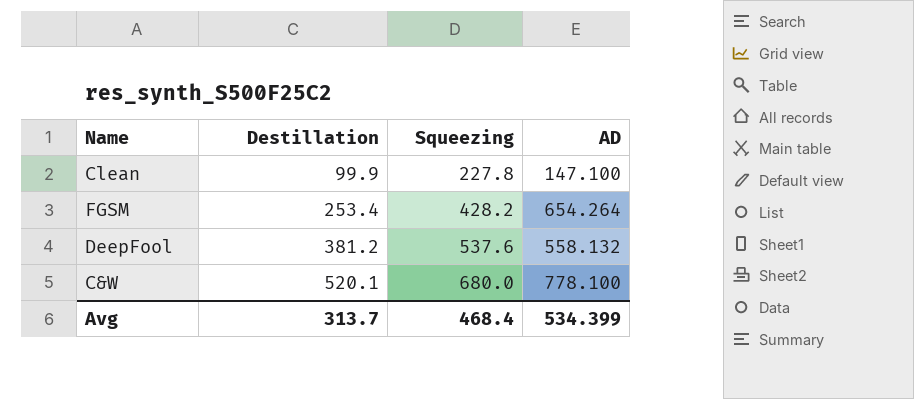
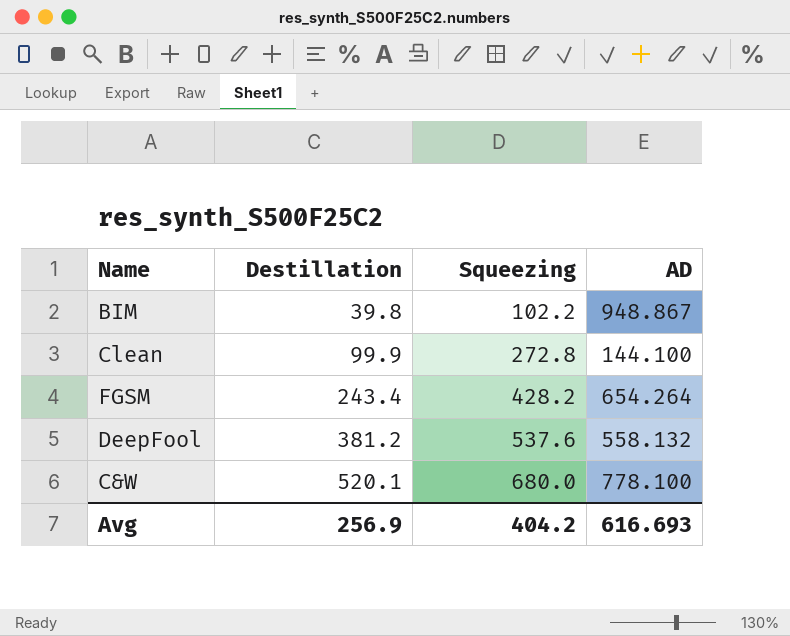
row BIM: none -> 39.8 | 102.2 | 948.867
Clean | Squeezing: 227.8 -> 272.8
Clean | AD: 147.100 -> 144.100
FGSM | Destillation: 253.4 -> 243.4
Avg | Destillation: 313.7 -> 256.9
Avg | Squeezing: 468.4 -> 404.2
Avg | AD: 534.399 -> 616.693

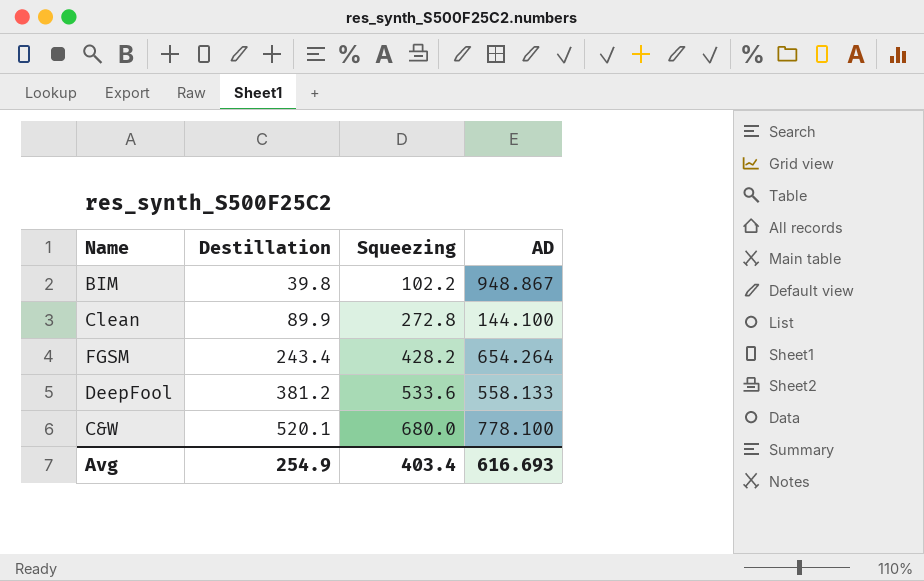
Clean | Destillation: 99.9 -> 89.9
DeepFool | Squeezing: 537.6 -> 533.6
DeepFool | AD: 558.132 -> 558.133
Avg | Destillation: 256.9 -> 254.9
Avg | Squeezing: 404.2 -> 403.4

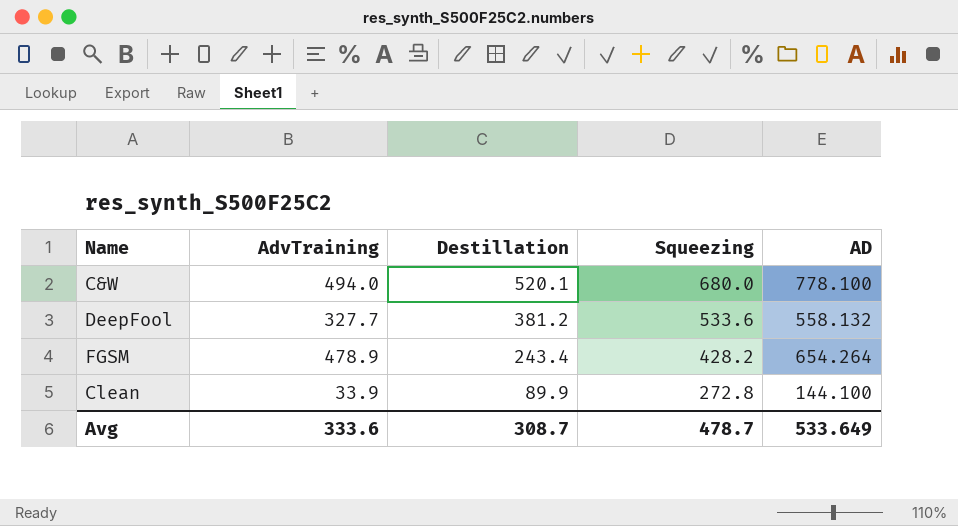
row order: Destillation ascending -> Destillation descending
column AdvTraining | position: none -> 2
row BIM: 39.8 | 102.2 | 948.867 -> none
DeepFool | AD: 558.133 -> 558.132
Avg | Destillation: 254.9 -> 308.7
Avg | Squeezing: 403.4 -> 478.7
Avg | AD: 616.693 -> 533.649

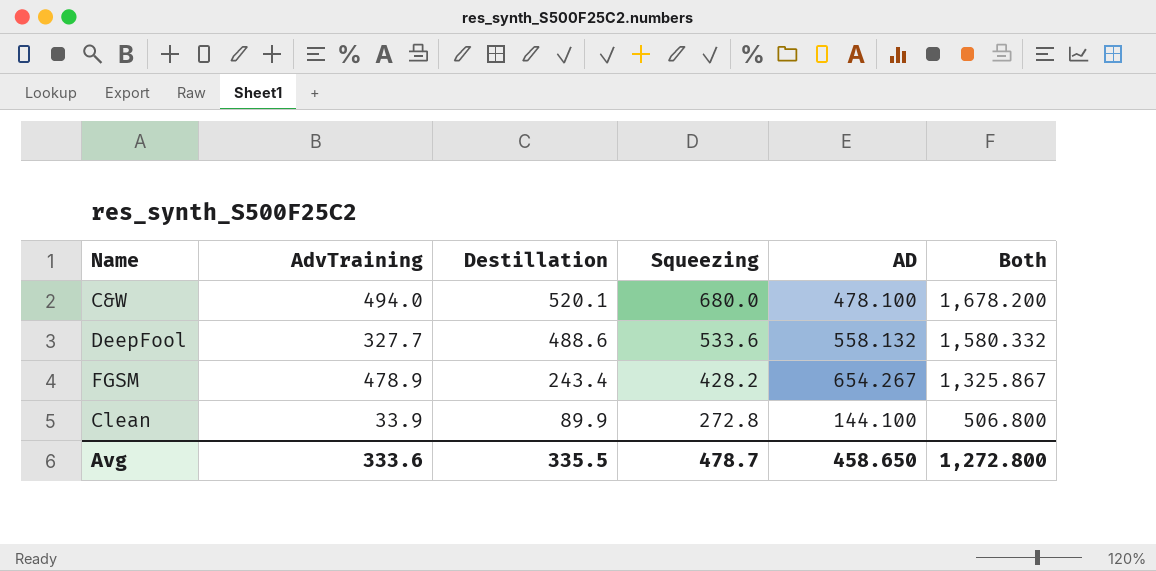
column Both | formula: none -> [Destillation] + [Squeezing] + [AD]
C&W | AD: 778.100 -> 478.100
DeepFool | Destillation: 381.2 -> 488.6
FGSM | AD: 654.264 -> 654.267
Avg | Destillation: 308.7 -> 335.5
Avg | AD: 533.649 -> 458.650

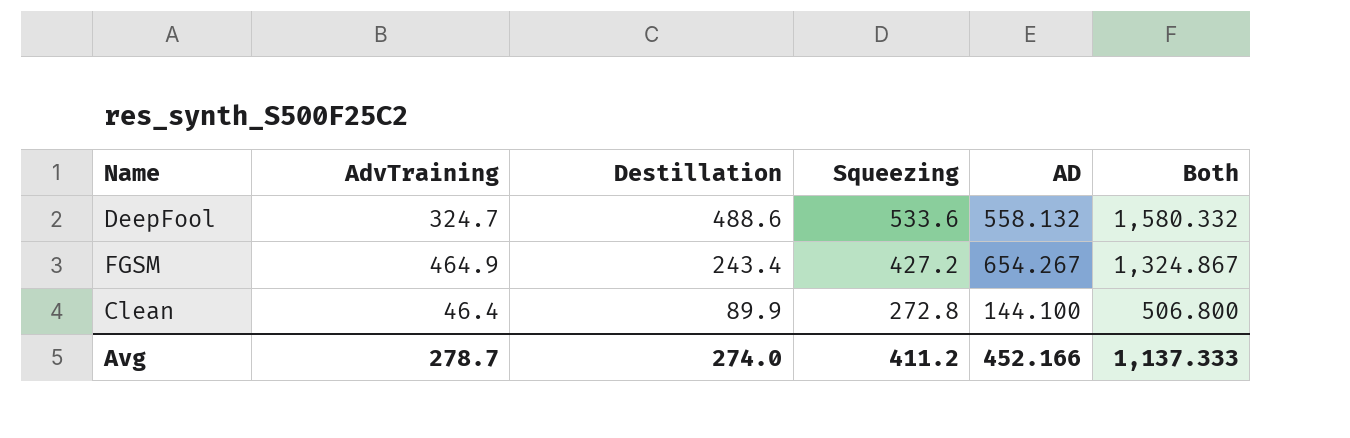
row C&W: 494.0 | 520.1 | 680.0 | 478.100 | 1,678.200 -> none
DeepFool | AdvTraining: 327.7 -> 324.7
FGSM | AdvTraining: 478.9 -> 464.9
FGSM | Squeezing: 428.2 -> 427.2
FGSM | Both: 1,325.867 -> 1,324.867
Clean | AdvTraining: 33.9 -> 46.4
Avg | AdvTraining: 333.6 -> 278.7
Avg | Destillation: 335.5 -> 274.0
Avg | Squeezing: 478.7 -> 411.2
Avg | AD: 458.650 -> 452.166
Avg | Both: 1,272.800 -> 1,137.333

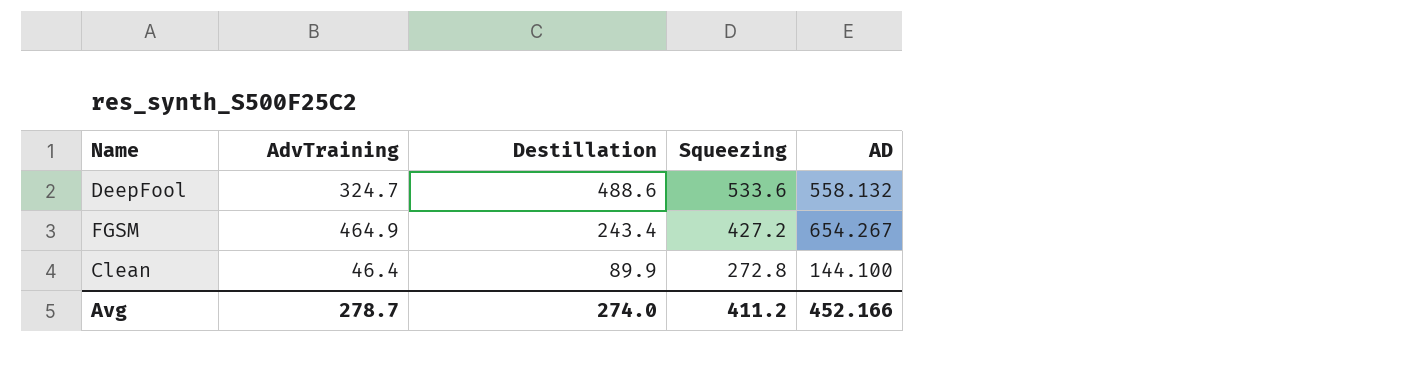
column Both | formula: [Destillation] + [Squeezing] + [AD] -> none

